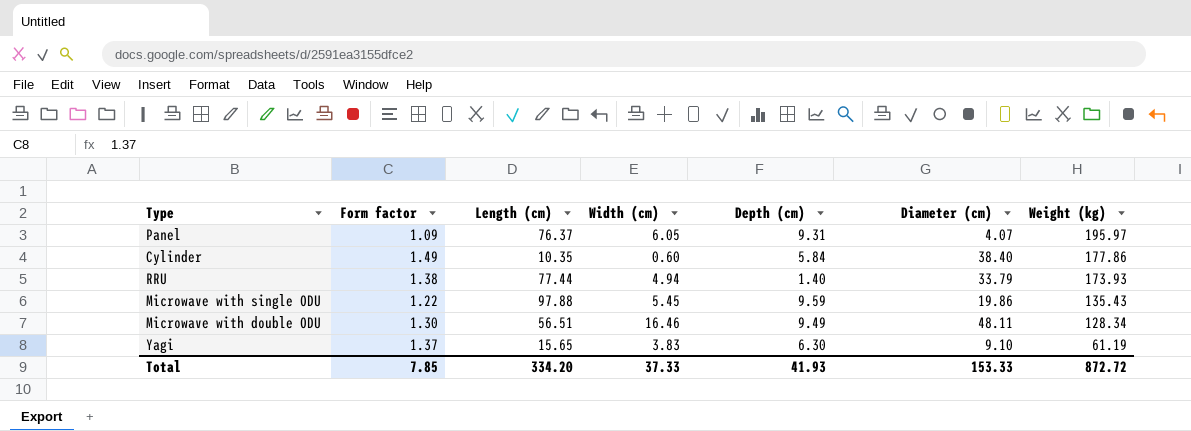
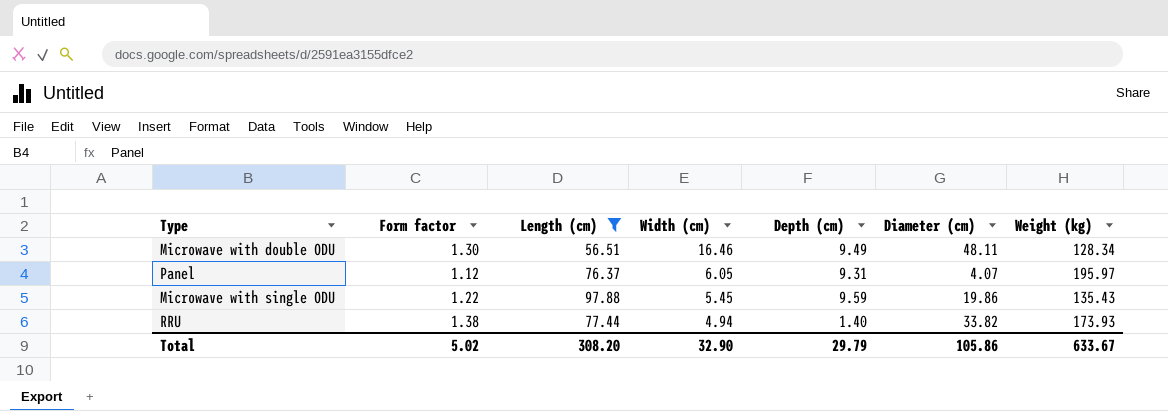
filter: none -> Length (cm) >= 56.51
row order: Weight (kg) descending -> Width (cm) descending
Panel | Form factor: 1.09 -> 1.12
RRU | Diameter (cm): 33.79 -> 33.82
Total | Form factor: 7.85 -> 5.02
Total | Length (cm): 334.20 -> 308.20
Total | Width (cm): 37.33 -> 32.90
Total | Depth (cm): 41.93 -> 29.79
Total | Diameter (cm): 153.33 -> 105.86
Total | Weight (kg): 872.72 -> 633.67

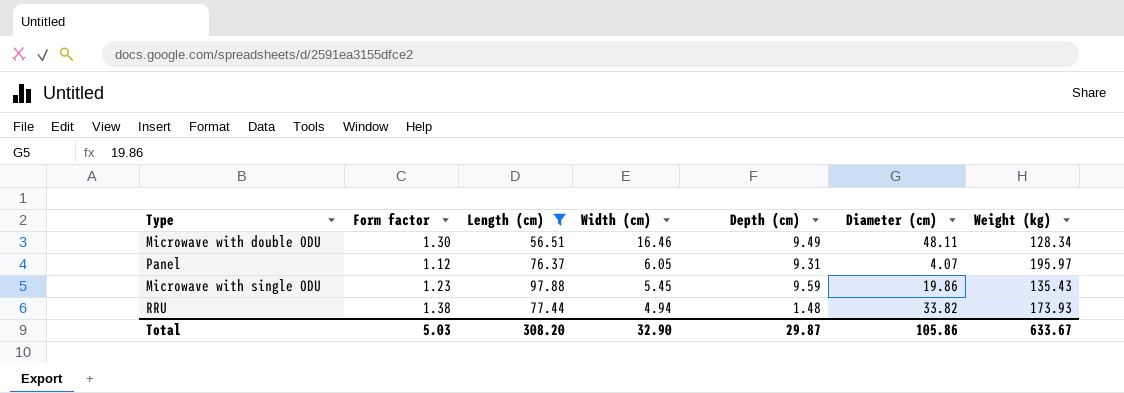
Microwave with single ODU | Form factor: 1.22 -> 1.23
RRU | Depth (cm): 1.40 -> 1.48
Total | Form factor: 5.02 -> 5.03
Total | Depth (cm): 29.79 -> 29.87

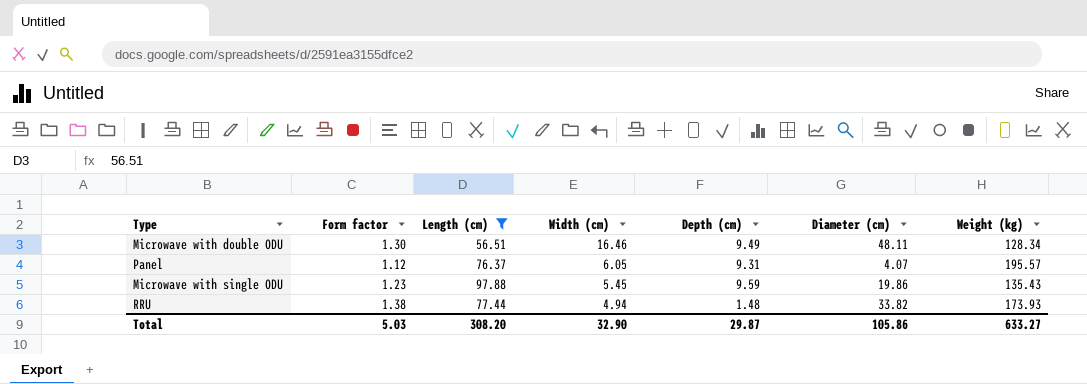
Panel | Weight (kg): 195.97 -> 195.57
Total | Weight (kg): 633.67 -> 633.27

